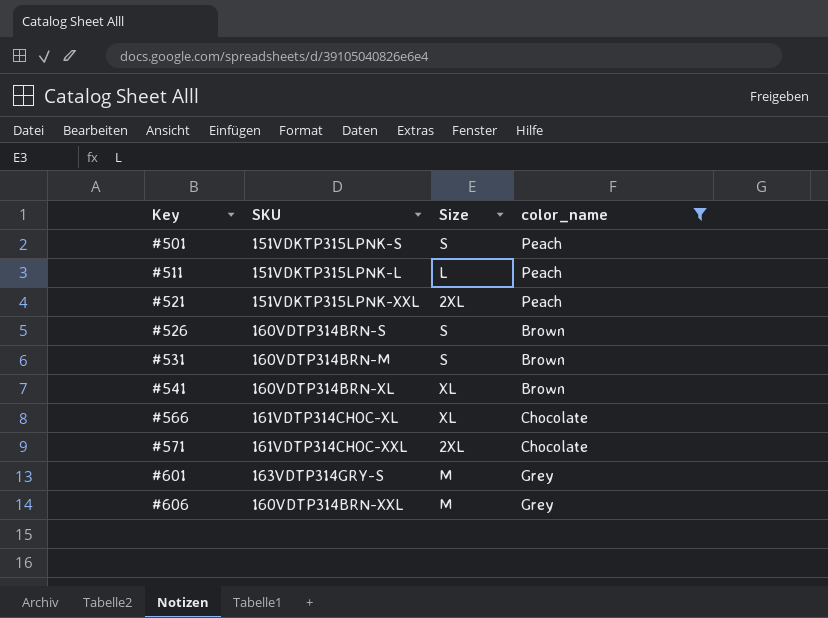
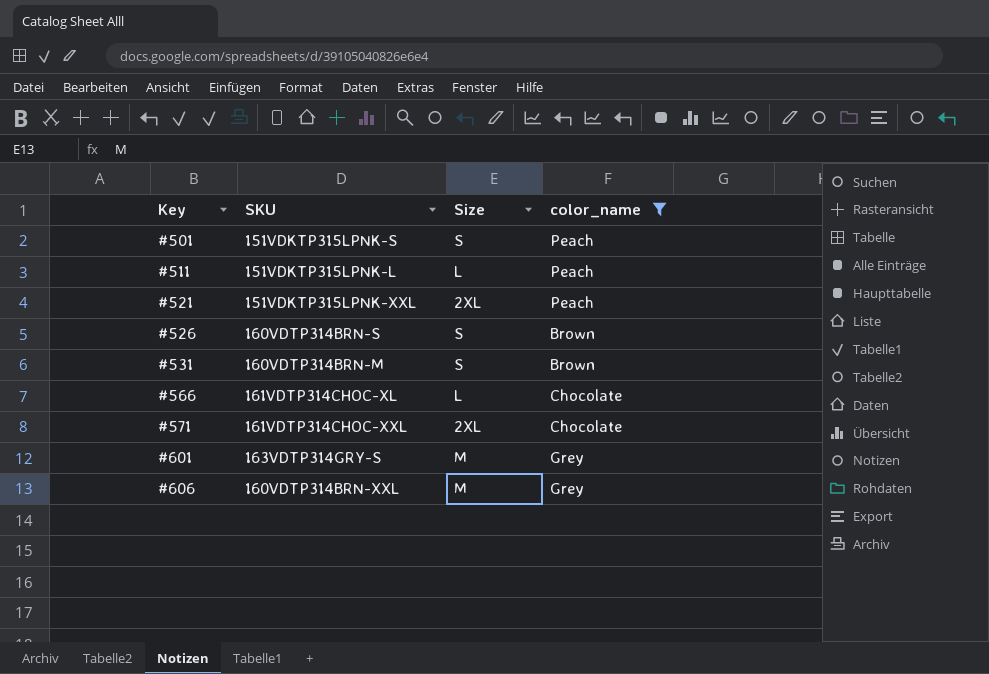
row #541: 160VDTP314BRN-XL | XL | Brown -> none
#566 | Size: XL -> L

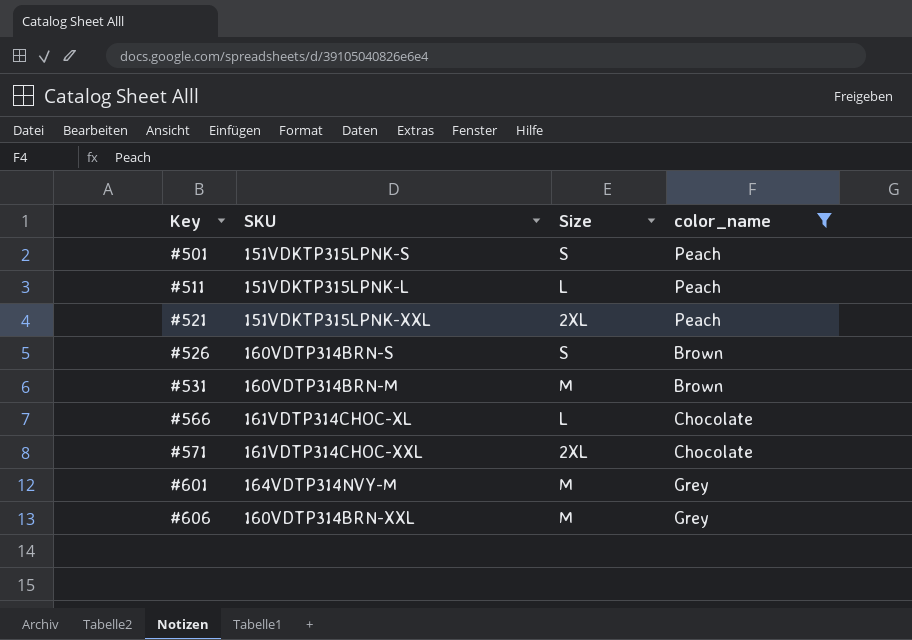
#531 | Size: S -> M
#601 | SKU: 163VDTP314GRY-S -> 164VDTP314NVY-M

